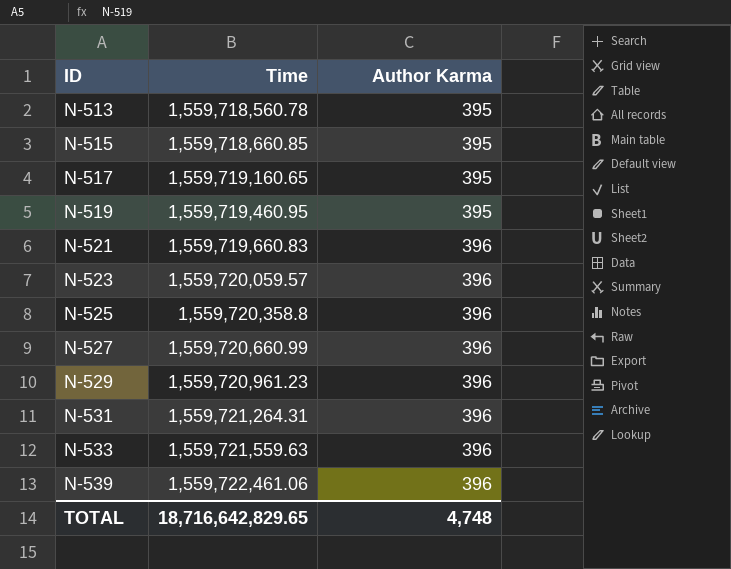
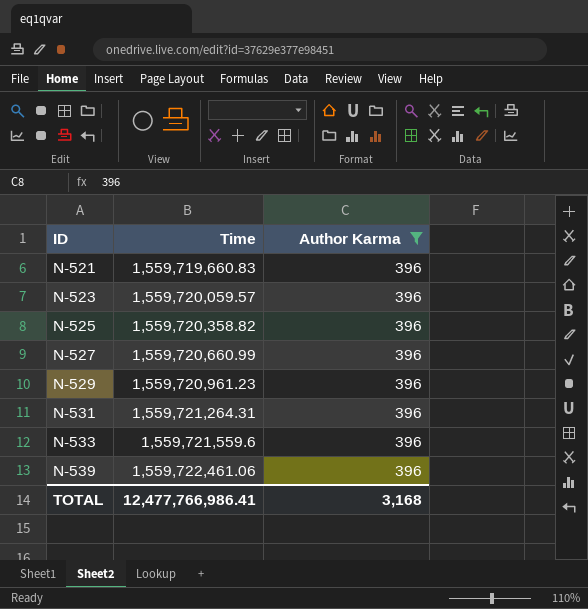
filter: none -> Author Karma = 396
N-525 | Time: 1,559,720,358.8 -> 1,559,720,358.82
N-533 | Time: 1,559,721,559.63 -> 1,559,721,559.6
TOTAL | Time: 18,716,642,829.65 -> 12,477,766,986.41
TOTAL | Author Karma: 4,748 -> 3,168

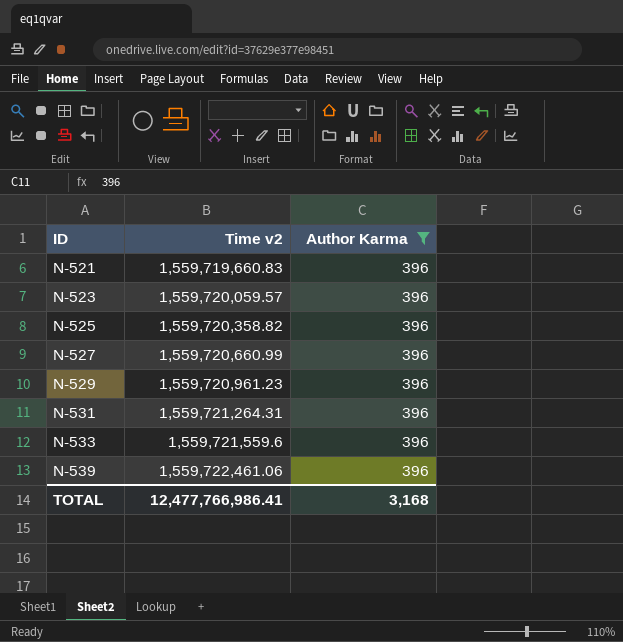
column name: Time -> Time v2

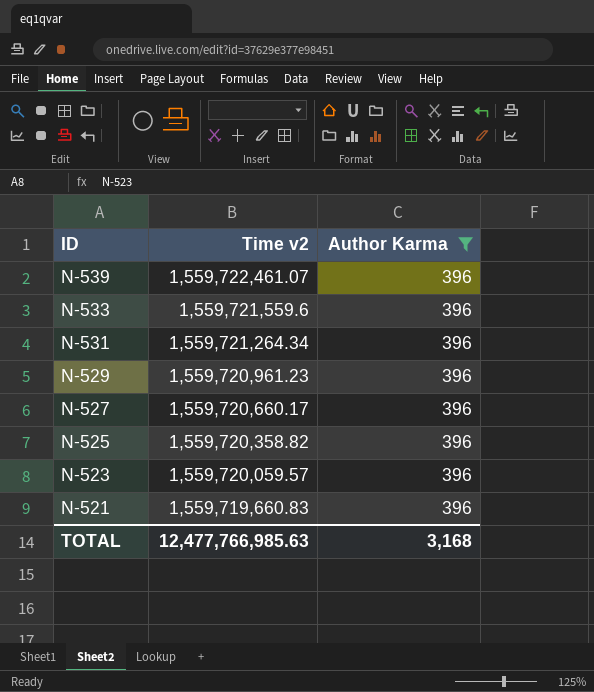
row order: ID ascending -> ID descending
N-539 | Time v2: 1,559,722,461.06 -> 1,559,722,461.07
N-531 | Time v2: 1,559,721,264.31 -> 1,559,721,264.34
N-527 | Time v2: 1,559,720,660.99 -> 1,559,720,660.17
TOTAL | Time v2: 12,477,766,986.41 -> 12,477,766,985.63

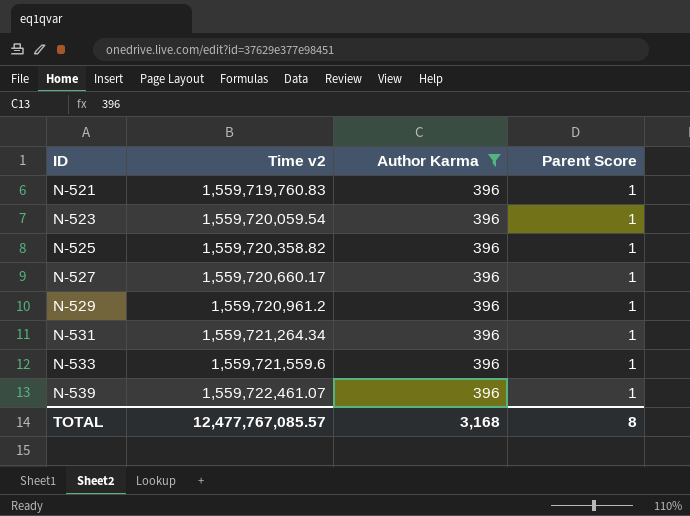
row order: ID descending -> ID ascending
column Parent Score | position: none -> 4
N-521 | Time v2: 1,559,719,660.83 -> 1,559,719,760.83
N-523 | Time v2: 1,559,720,059.57 -> 1,559,720,059.54
N-529 | Time v2: 1,559,720,961.23 -> 1,559,720,961.2
TOTAL | Time v2: 12,477,766,985.63 -> 12,477,767,085.57

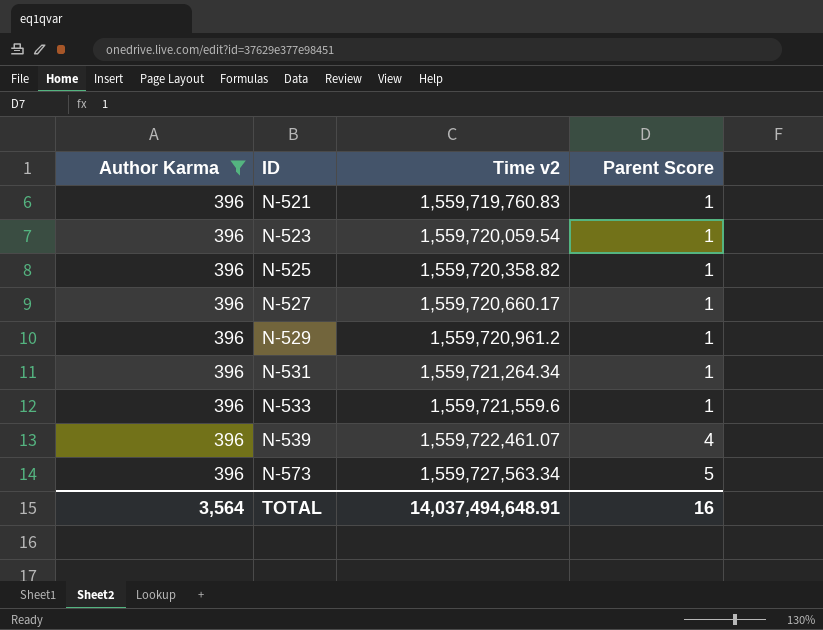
column Author Karma | position: 3 -> 1
N-539 | Parent Score: 1 -> 4
row N-573: none -> 396 | 1,559,727,563.34 | 5
TOTAL | Author Karma: 3,168 -> 3,564
TOTAL | Time v2: 12,477,767,085.57 -> 14,037,494,648.91
TOTAL | Parent Score: 8 -> 16

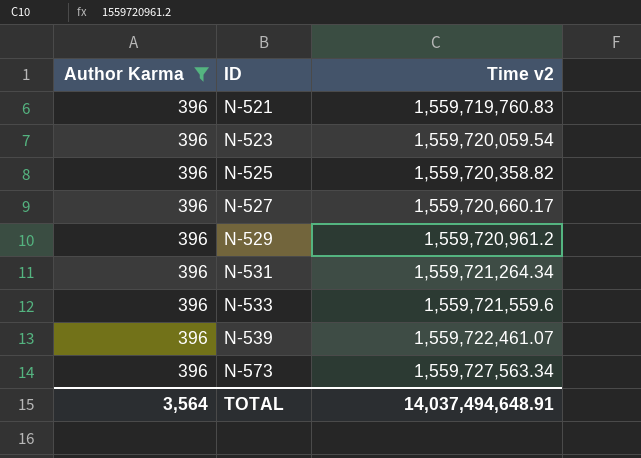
column Parent Score | position: 4 -> none

